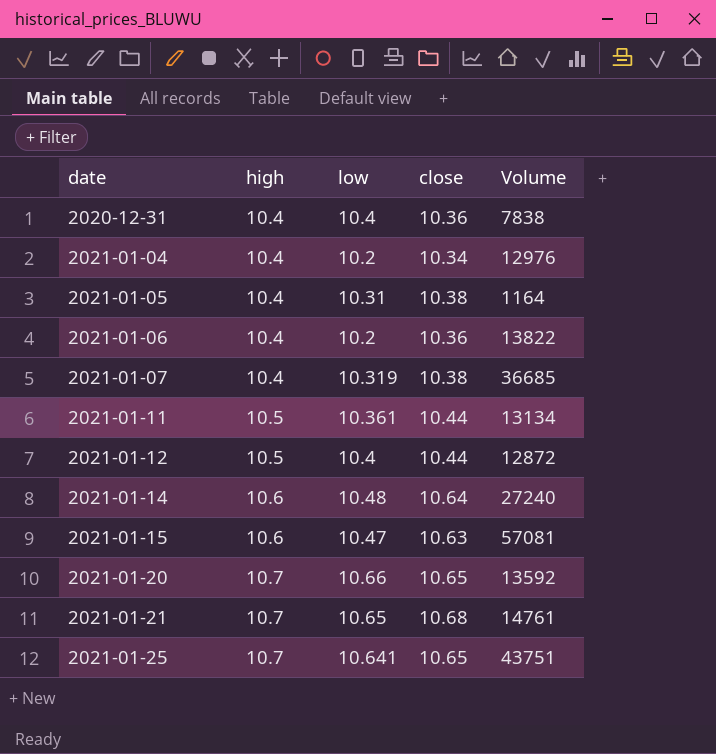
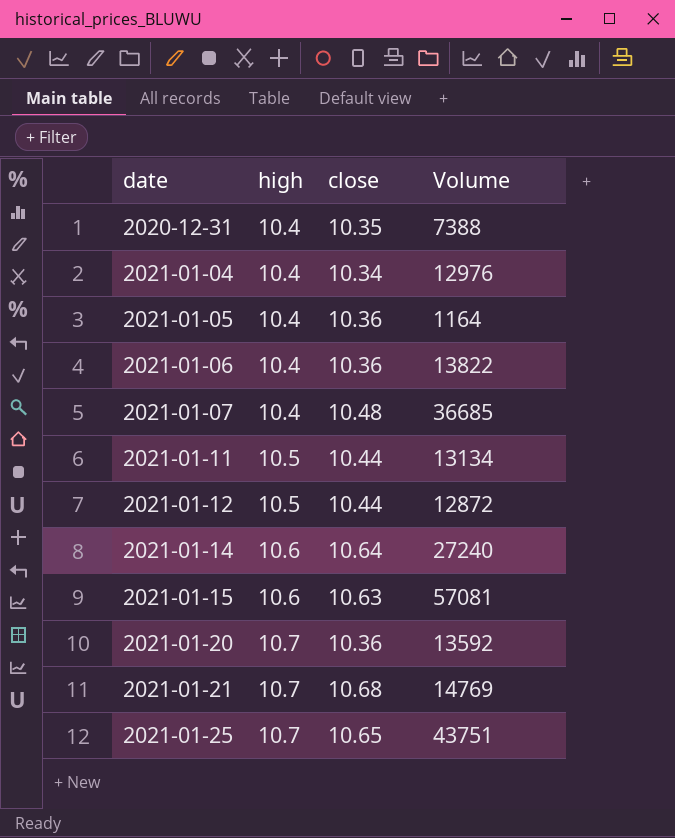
column low | position: 3 -> none
2020-12-31 | close: 10.36 -> 10.35
2020-12-31 | Volume: 7838 -> 7388
2021-01-05 | close: 10.38 -> 10.36
2021-01-07 | close: 10.38 -> 10.48
2021-01-20 | close: 10.65 -> 10.36
2021-01-21 | Volume: 14761 -> 14769

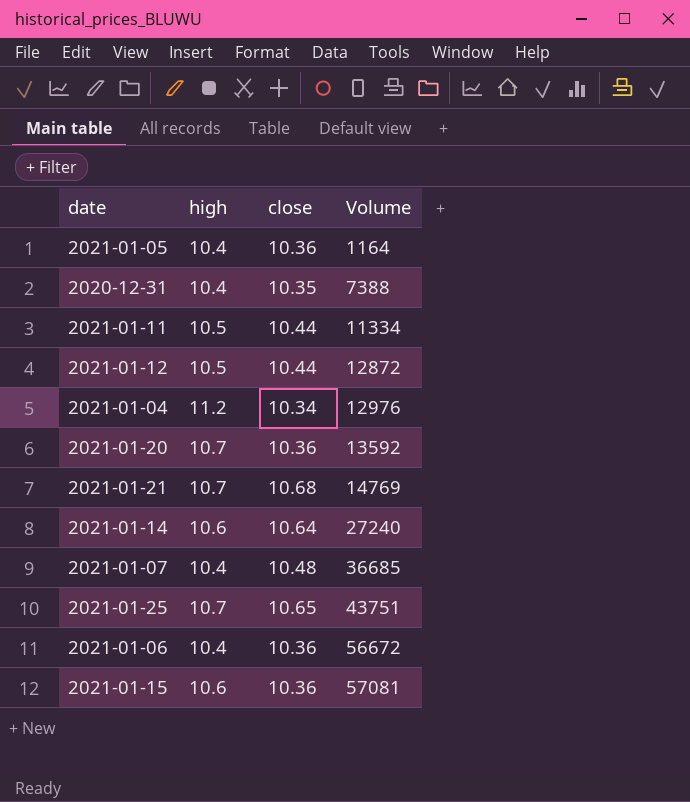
row order: date ascending -> Volume ascending
2021-01-11 | Volume: 13134 -> 11334
2021-01-04 | high: 10.4 -> 11.2
2021-01-06 | Volume: 13822 -> 56672
2021-01-15 | close: 10.63 -> 10.36

